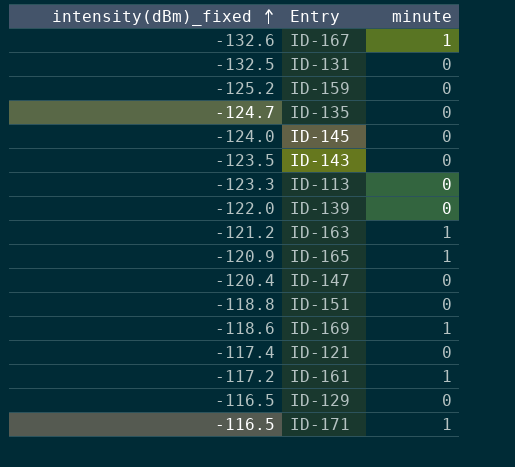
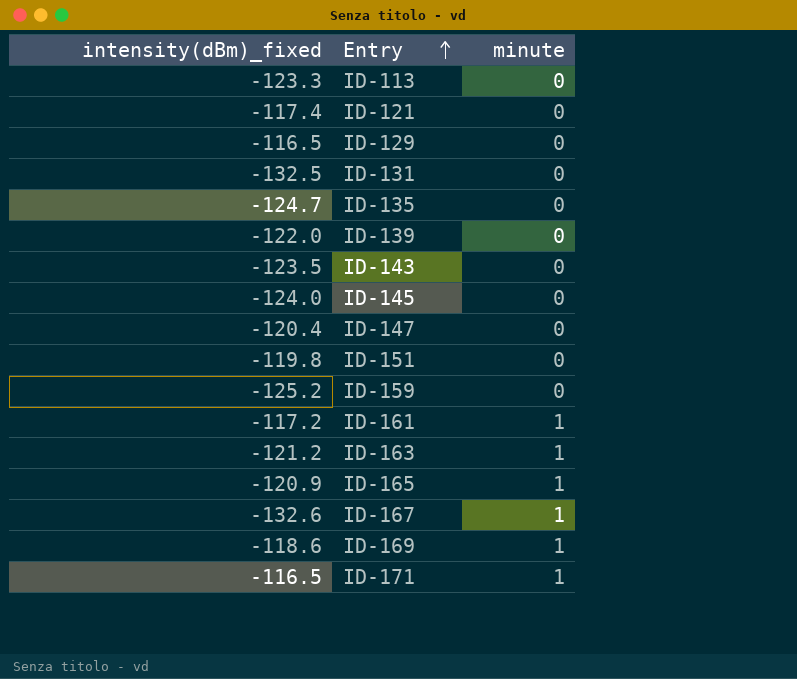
row order: intensity(dBm)_fixed ascending -> Entry ascending
ID-151 | intensity(dBm)_fixed: -118.8 -> -119.8

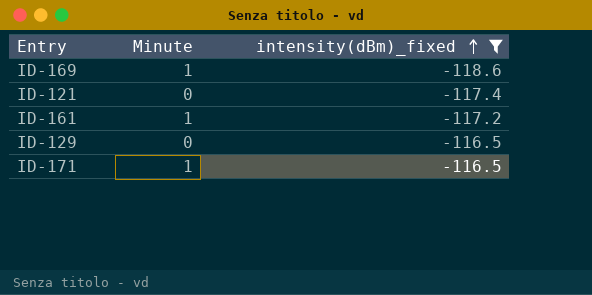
filter: none -> intensity(dBm)_fixed >= -118.6
row order: Entry ascending -> intensity(dBm)_fixed ascending
column name: minute -> Minute
column intensity(dBm)_fixed | position: 1 -> 3

